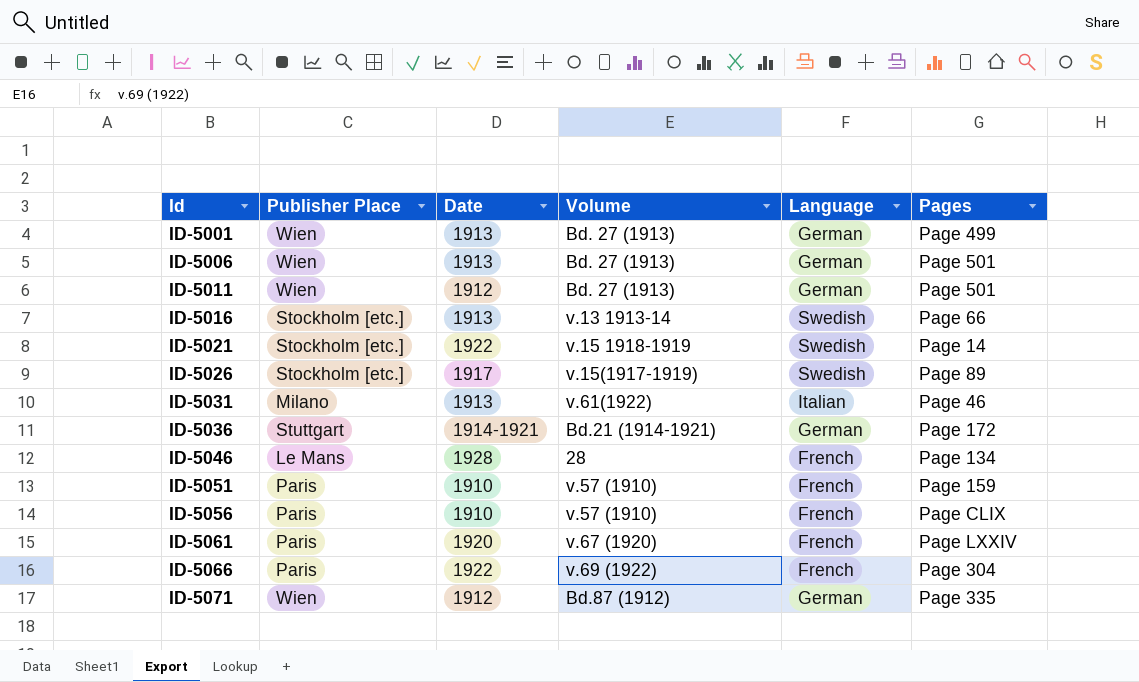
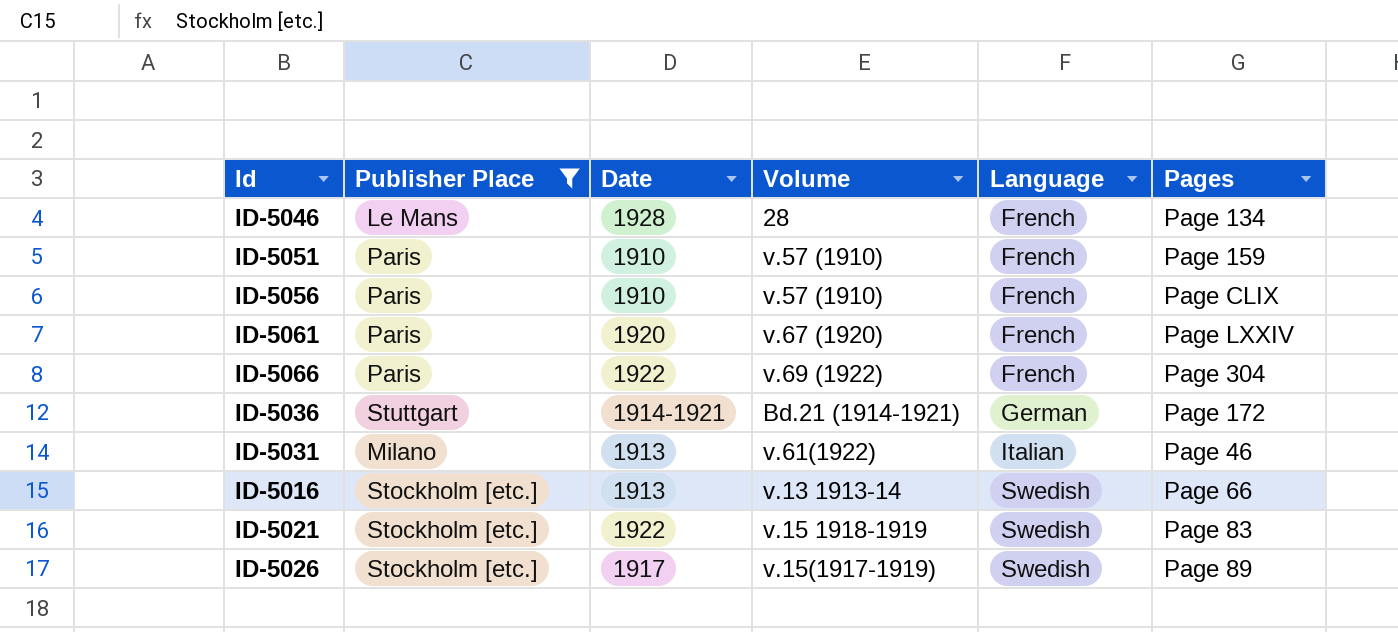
filter: none -> Publisher Place != Wien
row order: Id ascending -> Language ascending
ID-5021 | Pages: Page 14 -> Page 83

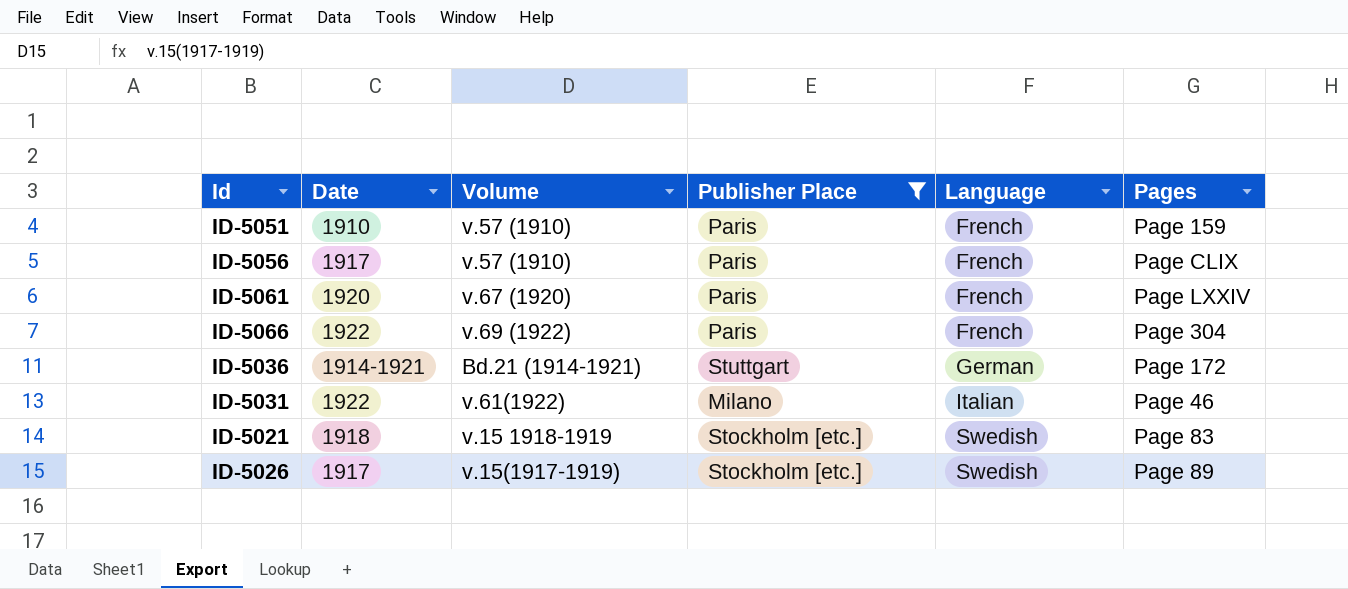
column Publisher Place | position: 2 -> 4
row ID-5046: Le Mans | 1928 | 28 | French | Page 134 -> none
row ID-5016: Stockholm [etc.] | 1913 | v.13 1913-14 | Swedish | Page 66 -> none
ID-5056 | Date: 1910 -> 1917
ID-5031 | Date: 1913 -> 1922
ID-5021 | Date: 1922 -> 1918

